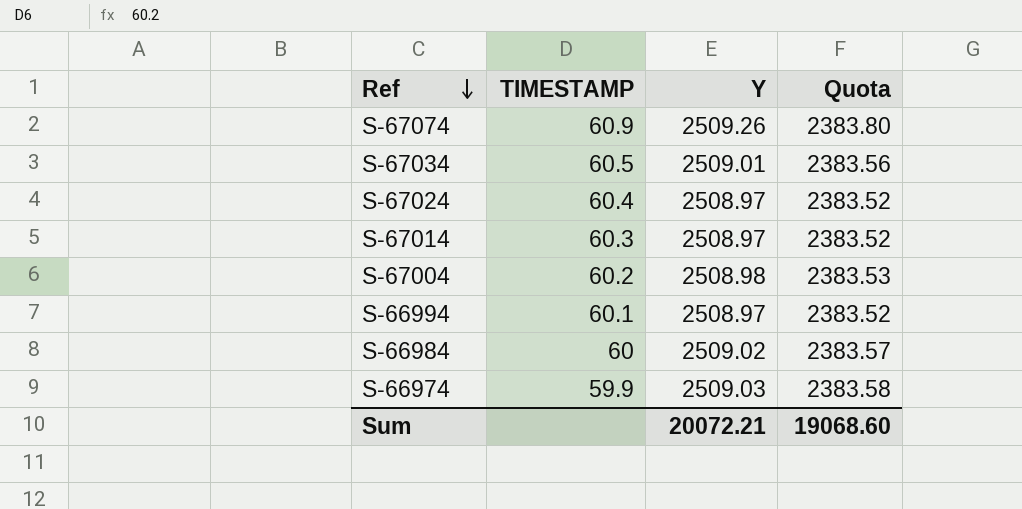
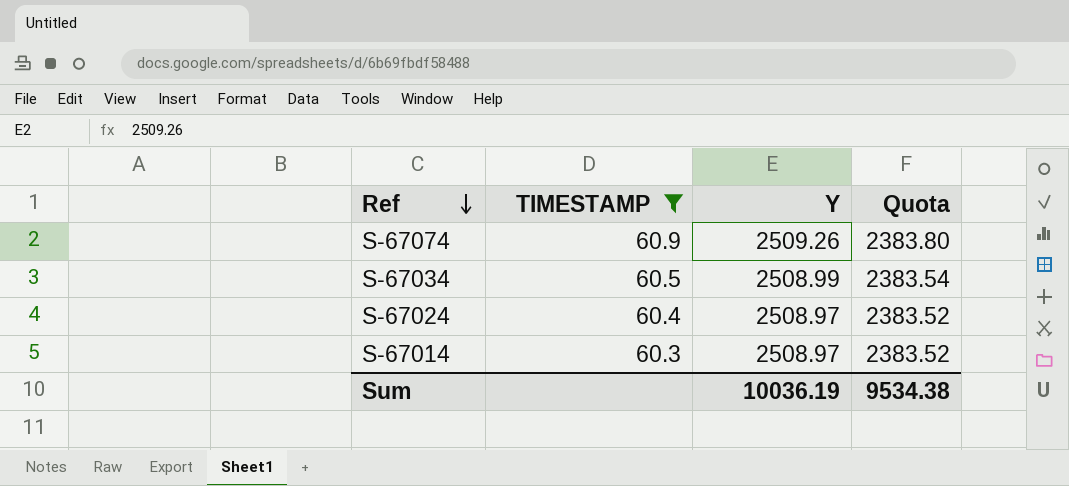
filter: none -> TIMESTAMP >= 60.3
S-67034 | Y: 2509.01 -> 2508.99
S-67034 | Quota: 2383.56 -> 2383.54
Sum | Y: 20072.21 -> 10036.19
Sum | Quota: 19068.60 -> 9534.38

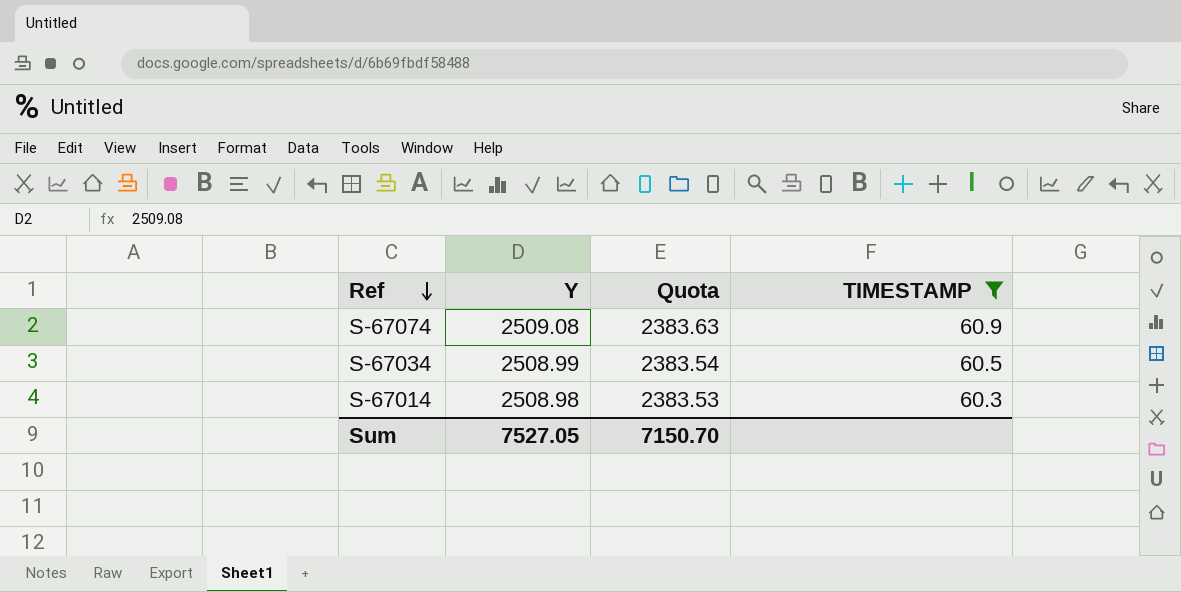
column TIMESTAMP | position: 2 -> 4
row S-67024: 60.4 | 2508.97 | 2383.52 -> none
S-67074 | Y: 2509.26 -> 2509.08
S-67074 | Quota: 2383.80 -> 2383.63
S-67014 | Y: 2508.97 -> 2508.98
S-67014 | Quota: 2383.52 -> 2383.53
Sum | Y: 10036.19 -> 7527.05
Sum | Quota: 9534.38 -> 7150.70

